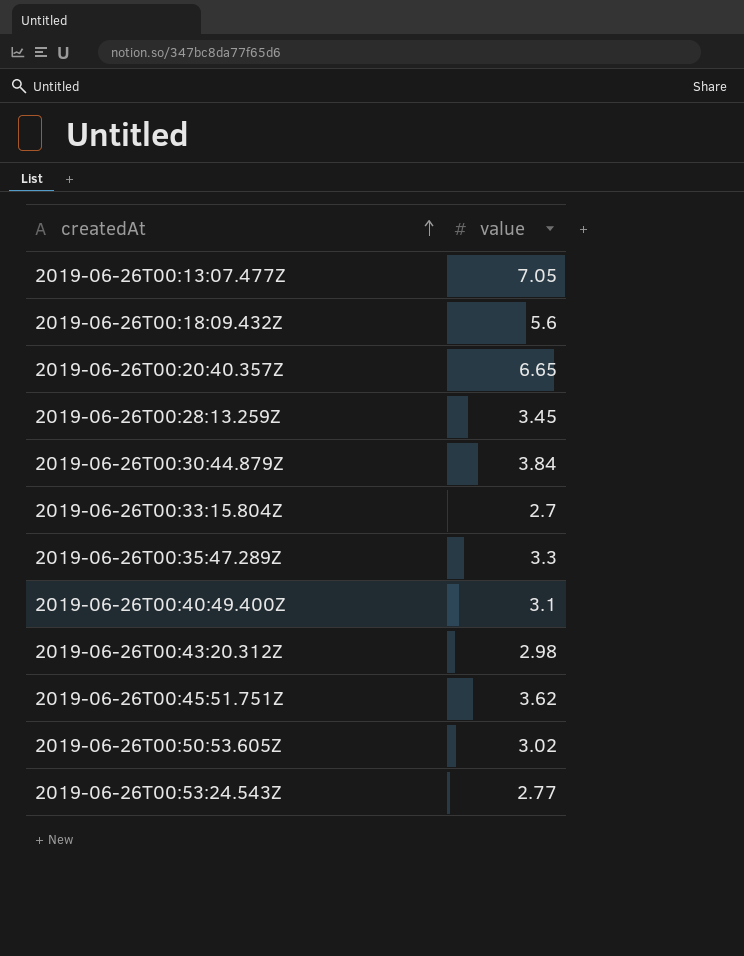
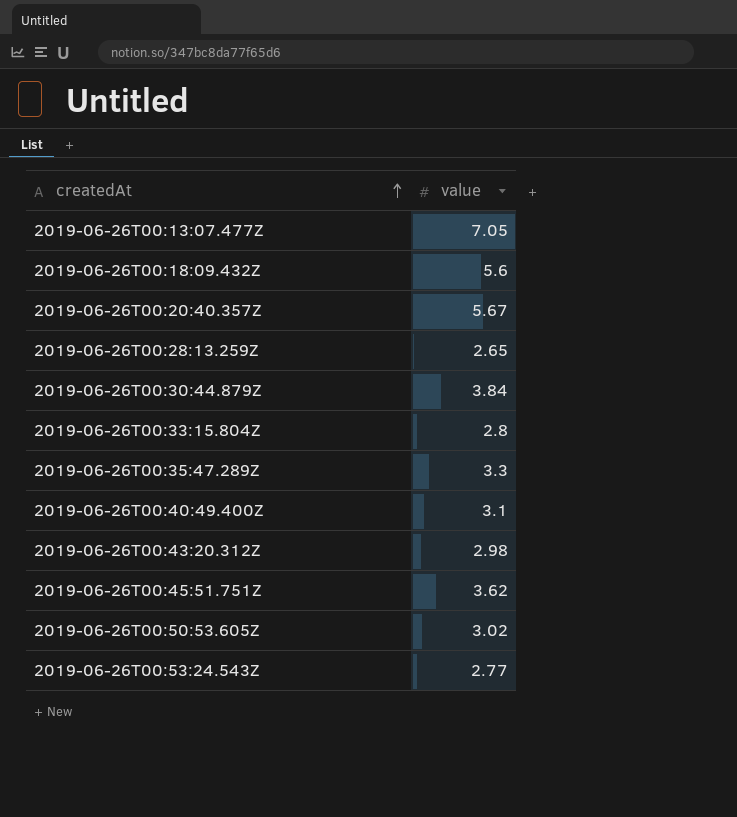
2019-06-26T00:20:40.357Z | value: 6.65 -> 5.67
2019-06-26T00:28:13.259Z | value: 3.45 -> 2.65
2019-06-26T00:33:15.804Z | value: 2.7 -> 2.8

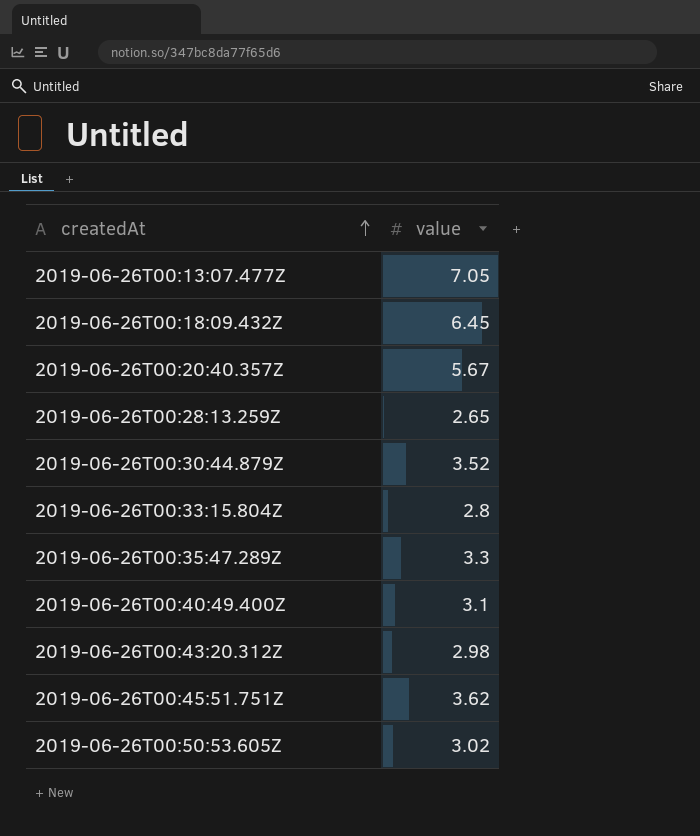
row 2019-06-26T00:53:24.543Z: 2.77 -> none
2019-06-26T00:18:09.432Z | value: 5.6 -> 6.45
2019-06-26T00:30:44.879Z | value: 3.84 -> 3.52

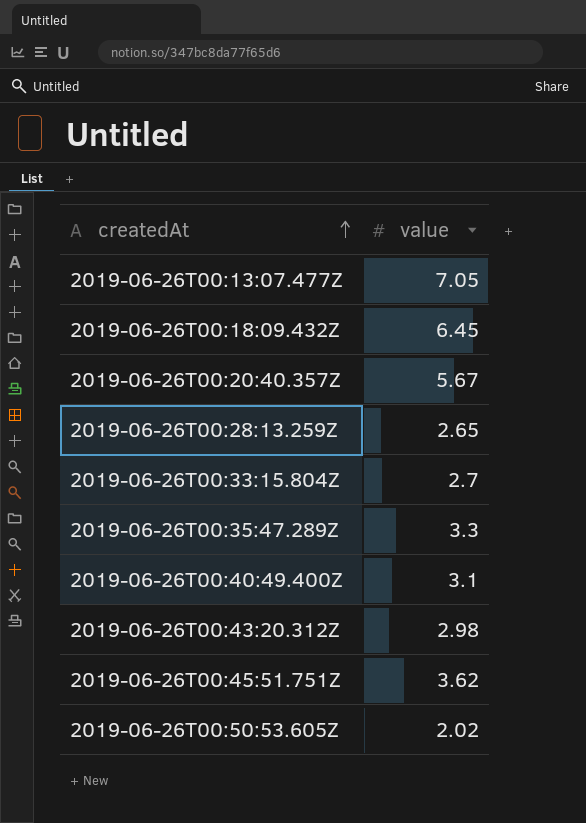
row 2019-06-26T00:30:44.879Z: 3.52 -> none
2019-06-26T00:33:15.804Z | value: 2.8 -> 2.7
2019-06-26T00:50:53.605Z | value: 3.02 -> 2.02

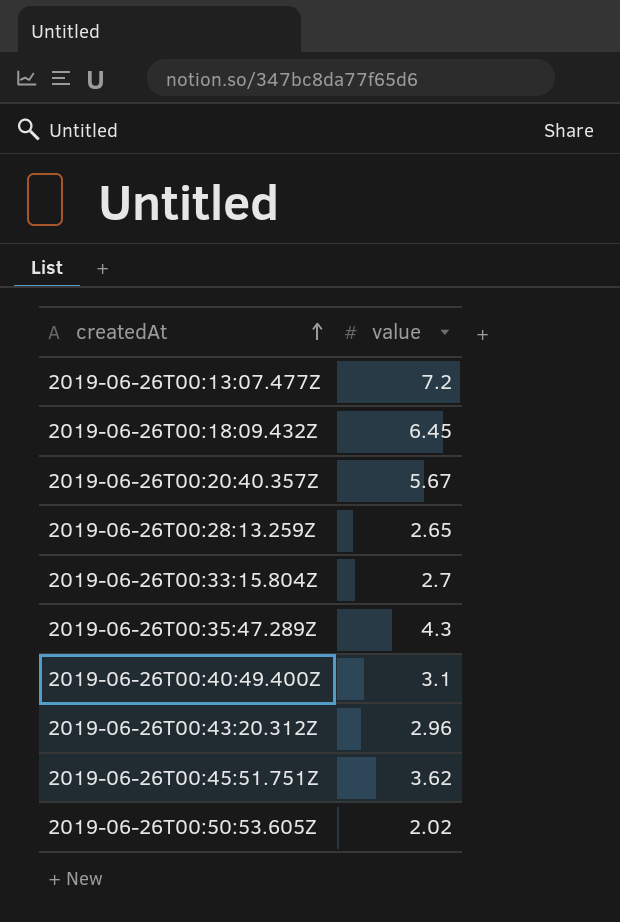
2019-06-26T00:13:07.477Z | value: 7.05 -> 7.2
2019-06-26T00:35:47.289Z | value: 3.3 -> 4.3
2019-06-26T00:43:20.312Z | value: 2.98 -> 2.96

